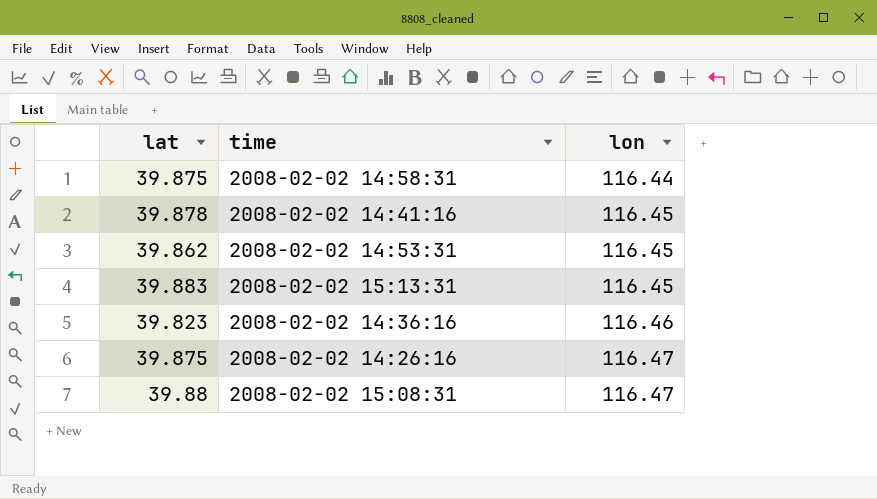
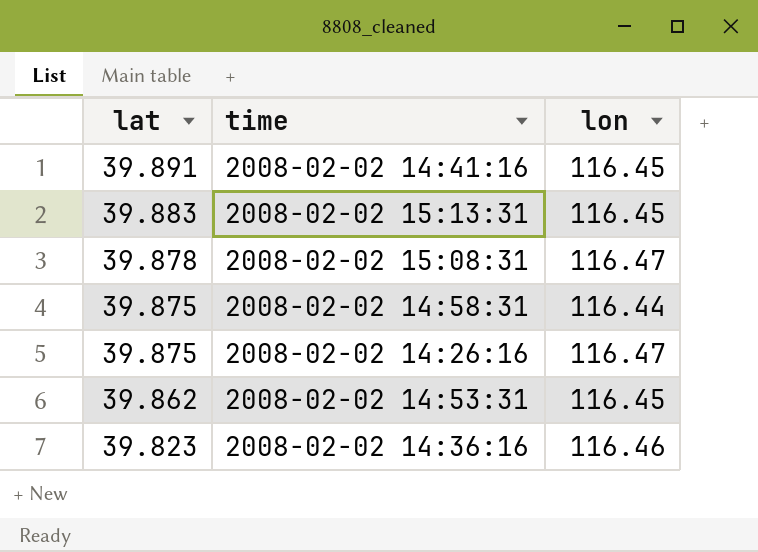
row order: lon ascending -> lat descending
2008-02-02 14:41:16 | lat: 39.878 -> 39.891
2008-02-02 15:08:31 | lat: 39.88 -> 39.878

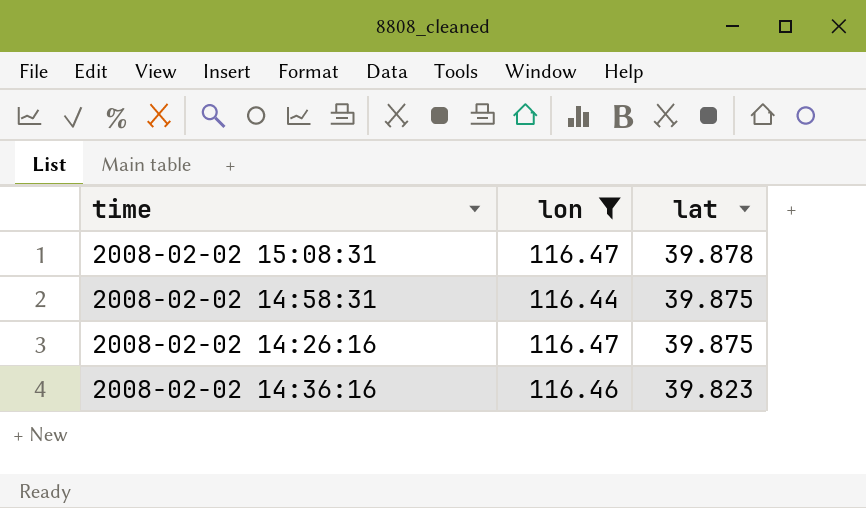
filter: none -> lon != 116.45
column lat | position: 1 -> 3

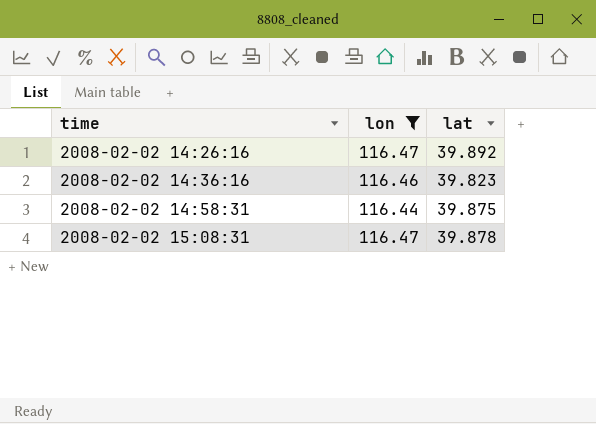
row order: lat descending -> time ascending
2008-02-02 14:26:16 | lat: 39.875 -> 39.892

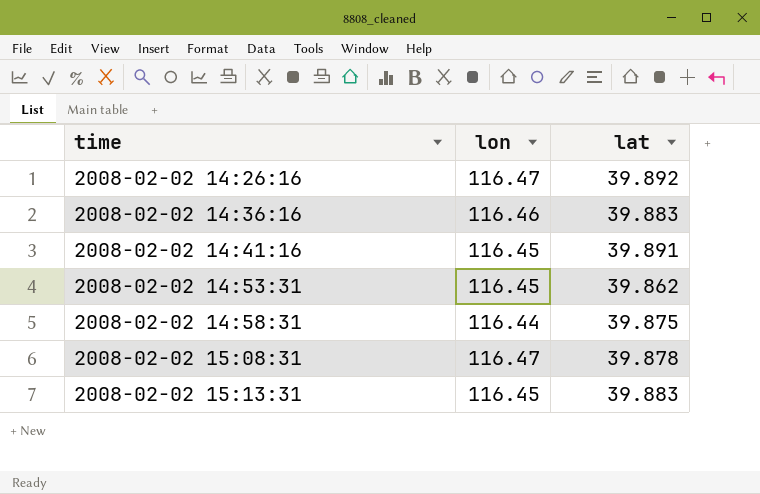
filter: lon != 116.45 -> none
2008-02-02 14:36:16 | lat: 39.823 -> 39.883

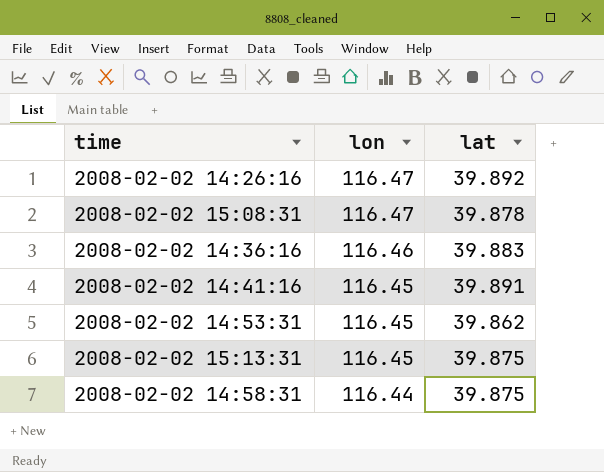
row order: time ascending -> lon descending
2008-02-02 15:13:31 | lat: 39.883 -> 39.875

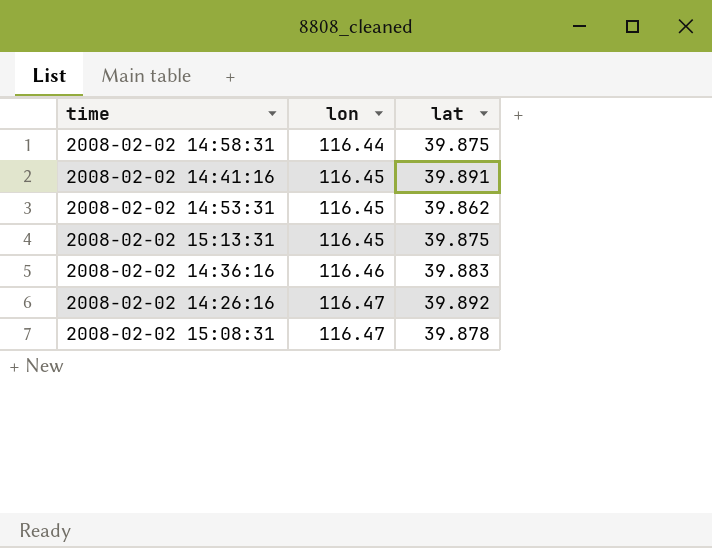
row order: lon descending -> lon ascending

